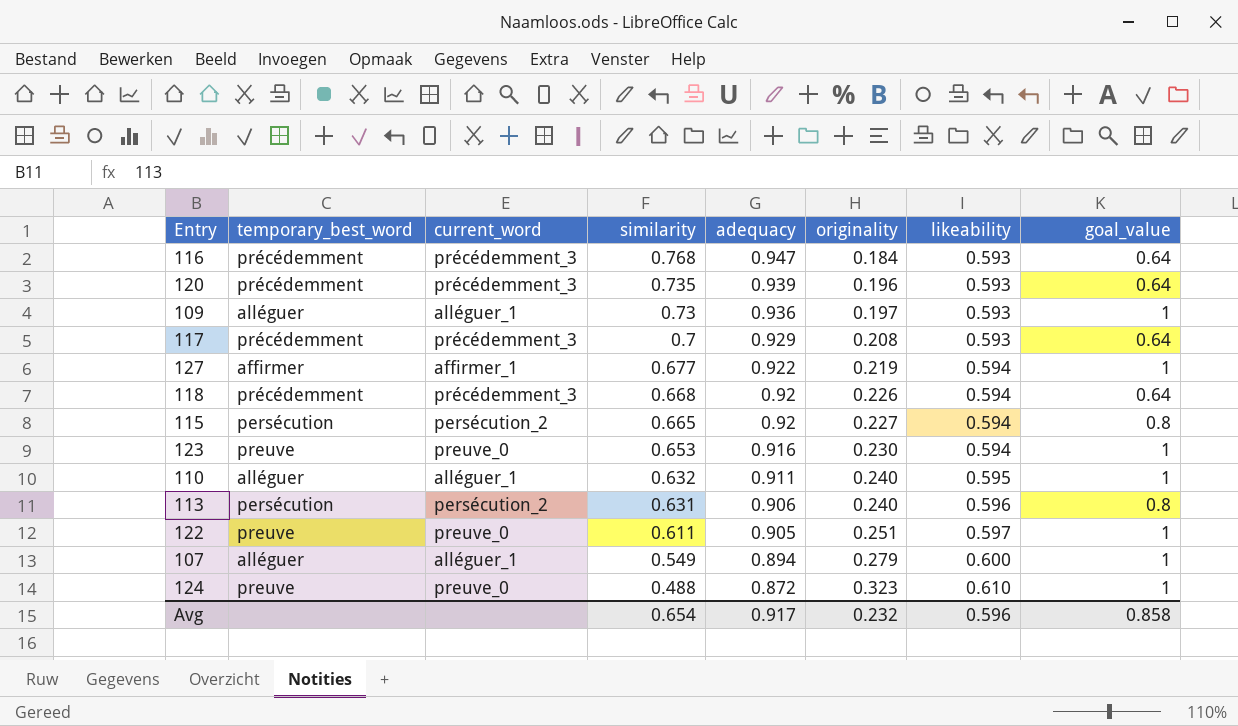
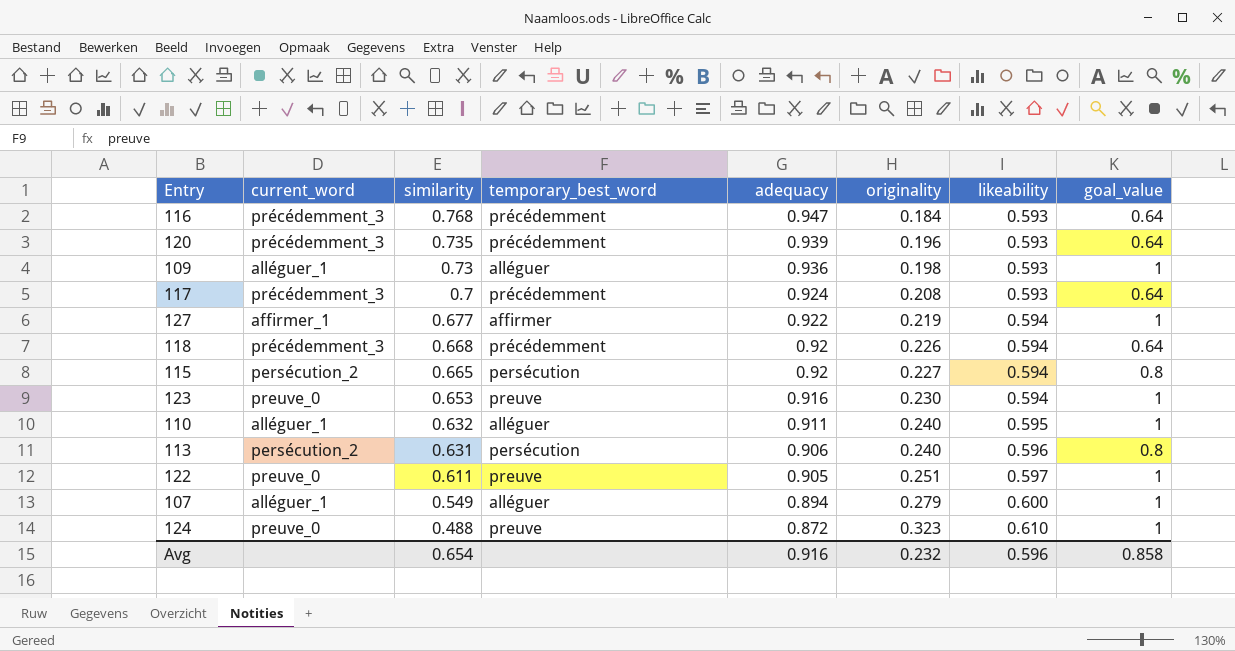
column temporary_best_word | position: 2 -> 4
109 | originality: 0.197 -> 0.198
117 | adequacy: 0.929 -> 0.924
Avg | adequacy: 0.917 -> 0.916

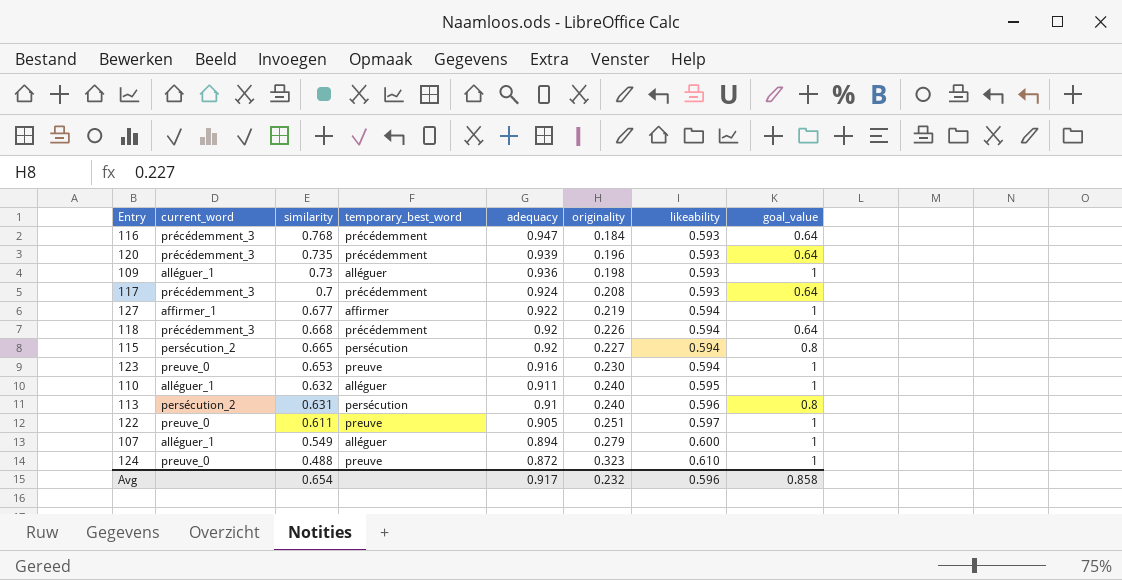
113 | adequacy: 0.906 -> 0.91
Avg | adequacy: 0.916 -> 0.917

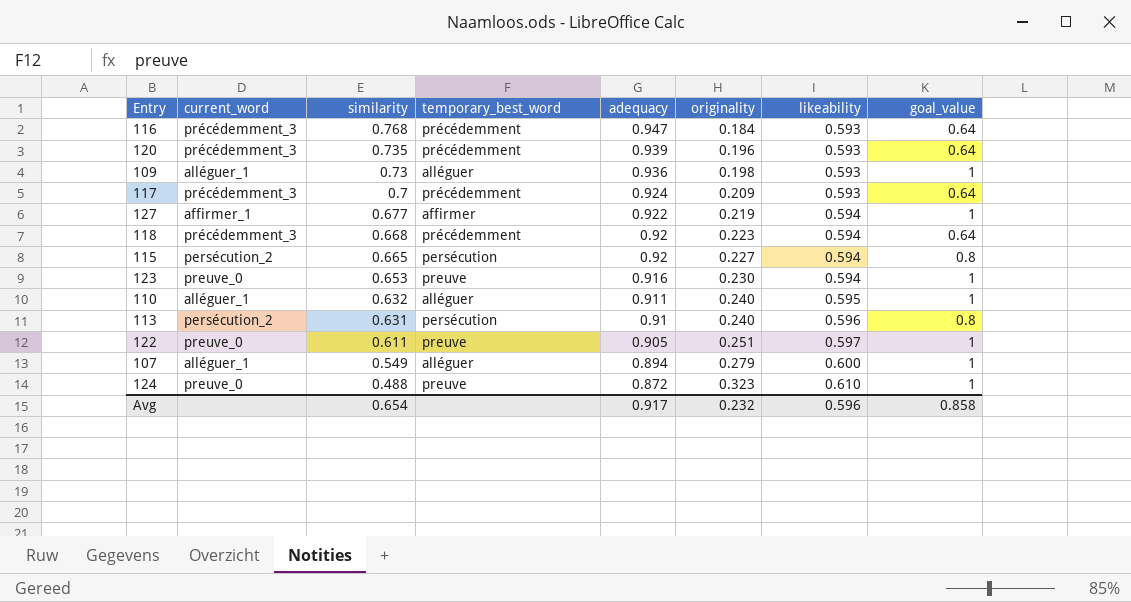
117 | originality: 0.208 -> 0.209
118 | originality: 0.226 -> 0.223

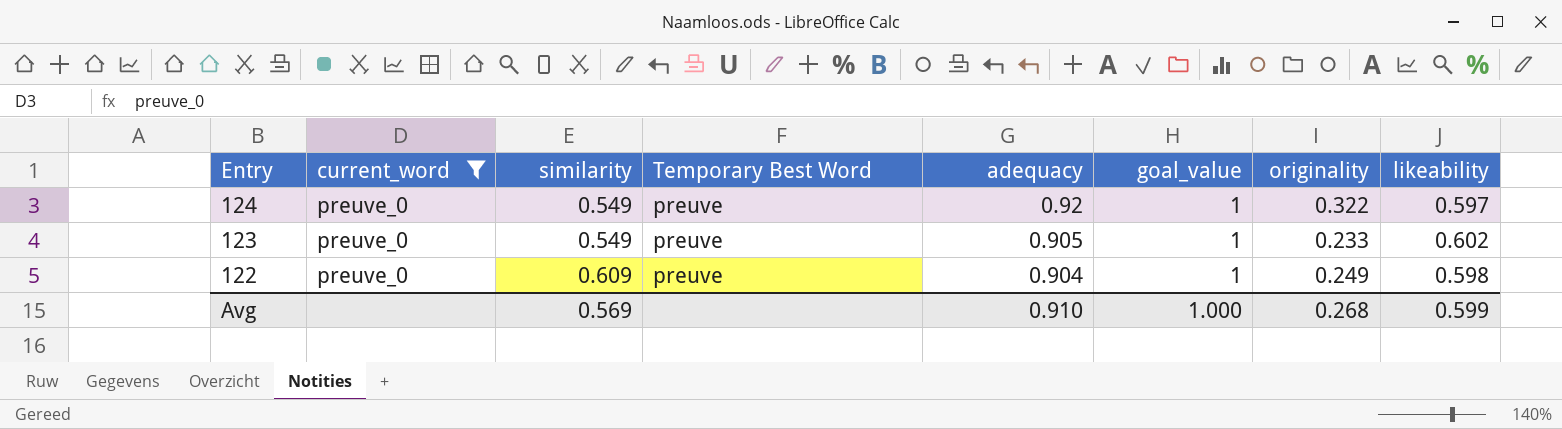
filter: none -> current_word = preuve_0
row order: similarity descending -> Entry descending
column name: temporary_best_word -> Temporary Best Word
column goal_value | position: 8 -> 6
124 | similarity: 0.488 -> 0.549
124 | adequacy: 0.872 -> 0.92
124 | originality: 0.323 -> 0.322
124 | likeability: 0.610 -> 0.597
123 | similarity: 0.653 -> 0.549
123 | adequacy: 0.916 -> 0.905
123 | originality: 0.230 -> 0.233
123 | likeability: 0.594 -> 0.602
122 | similarity: 0.611 -> 0.609
122 | adequacy: 0.905 -> 0.904
122 | originality: 0.251 -> 0.249
122 | likeability: 0.597 -> 0.598
Avg | similarity: 0.654 -> 0.569
Avg | adequacy: 0.917 -> 0.910
Avg | goal_value: 0.858 -> 1.000
Avg | originality: 0.232 -> 0.268
Avg | likeability: 0.596 -> 0.599

